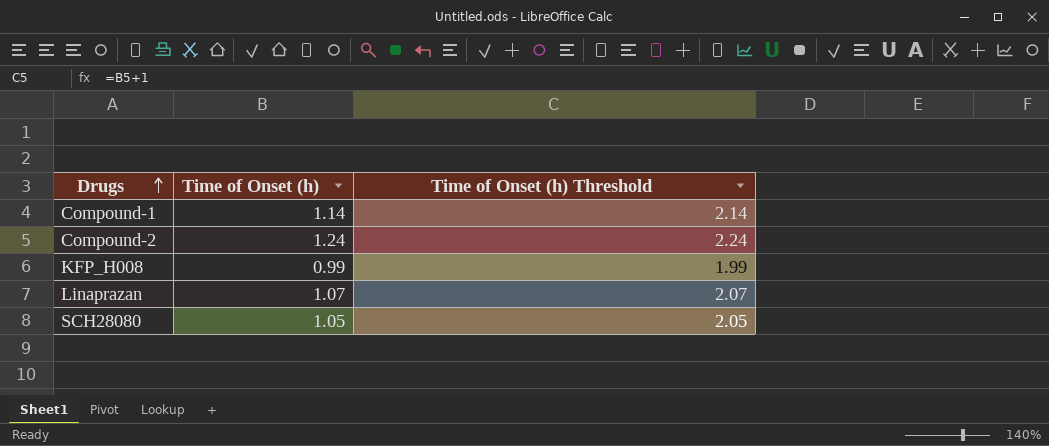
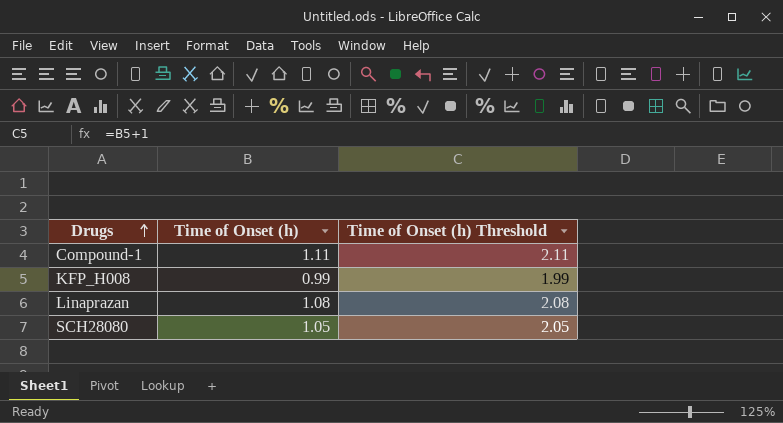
row Compound-2: 1.24 | 2.24 -> none
Compound-1 | Time of Onset (h): 1.14 -> 1.11
Compound-1 | Time of Onset (h) Threshold: 2.14 -> 2.11
Linaprazan | Time of Onset (h): 1.07 -> 1.08
Linaprazan | Time of Onset (h) Threshold: 2.07 -> 2.08

